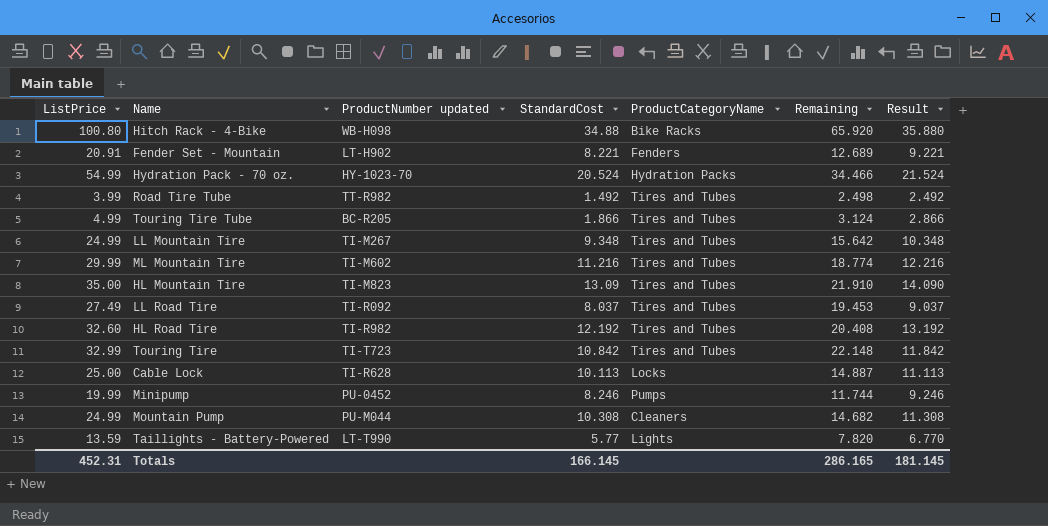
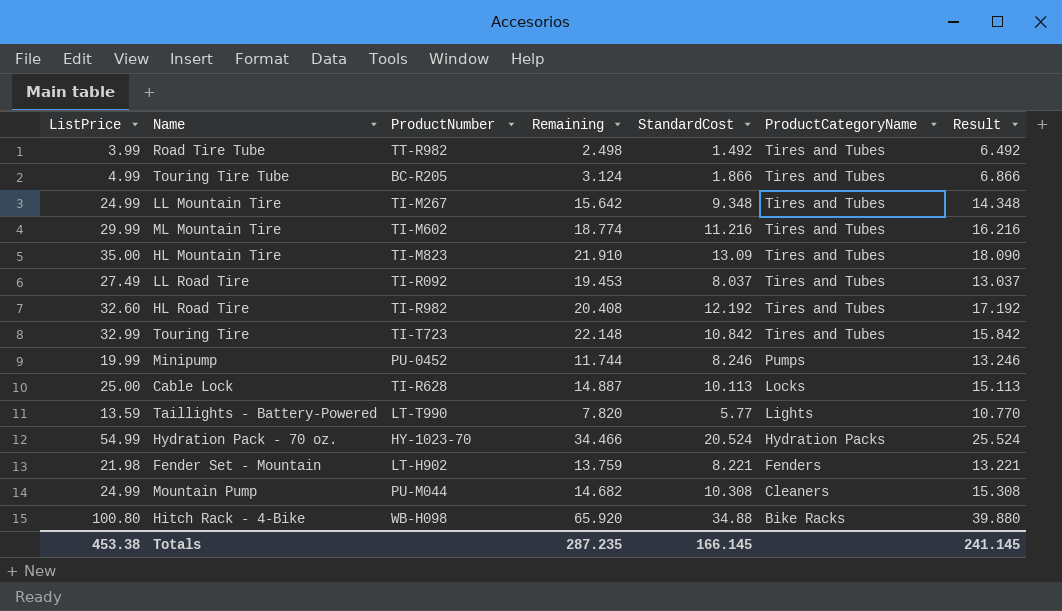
row order: none -> ProductCategoryName descending
column name: ProductNumber updated -> ProductNumber
column Remaining | position: 6 -> 4
column Result | formula: [StandardCost] + 1 -> [StandardCost] + 5
Fender Set - Mountain | ListPrice: 20.91 -> 21.98
Fender Set - Mountain | Remaining: 12.689 -> 13.759
Totals | ListPrice: 452.31 -> 453.38
Totals | Remaining: 286.165 -> 287.235
Totals | Result: 181.145 -> 241.145

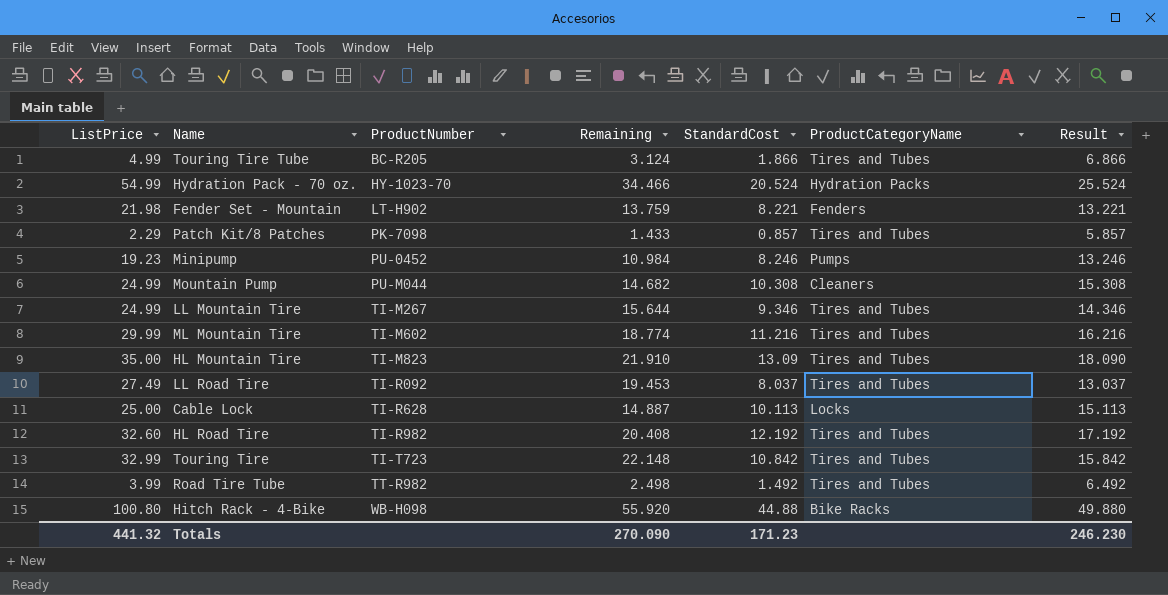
row order: ProductCategoryName descending -> ProductNumber ascending
row Taillights - Battery-Powered: 13.59 | LT-T990 | 7.820 | 5.77 | Lights | 10.770 -> none
row Patch Kit/8 Patches: none -> 2.29 | PK-7098 | 1.433 | 0.857 | Tires and Tubes | 5.857
Minipump | ListPrice: 19.99 -> 19.23
Minipump | Remaining: 11.744 -> 10.984
LL Mountain Tire | Remaining: 15.642 -> 15.644
LL Mountain Tire | StandardCost: 9.348 -> 9.346
LL Mountain Tire | Result: 14.348 -> 14.346
Hitch Rack - 4-Bike | Remaining: 65.920 -> 55.920
Hitch Rack - 4-Bike | StandardCost: 34.88 -> 44.88
Hitch Rack - 4-Bike | Result: 39.880 -> 49.880
Totals | ListPrice: 453.38 -> 441.32
Totals | Remaining: 287.235 -> 270.090
Totals | StandardCost: 166.145 -> 171.23
Totals | Result: 241.145 -> 246.230

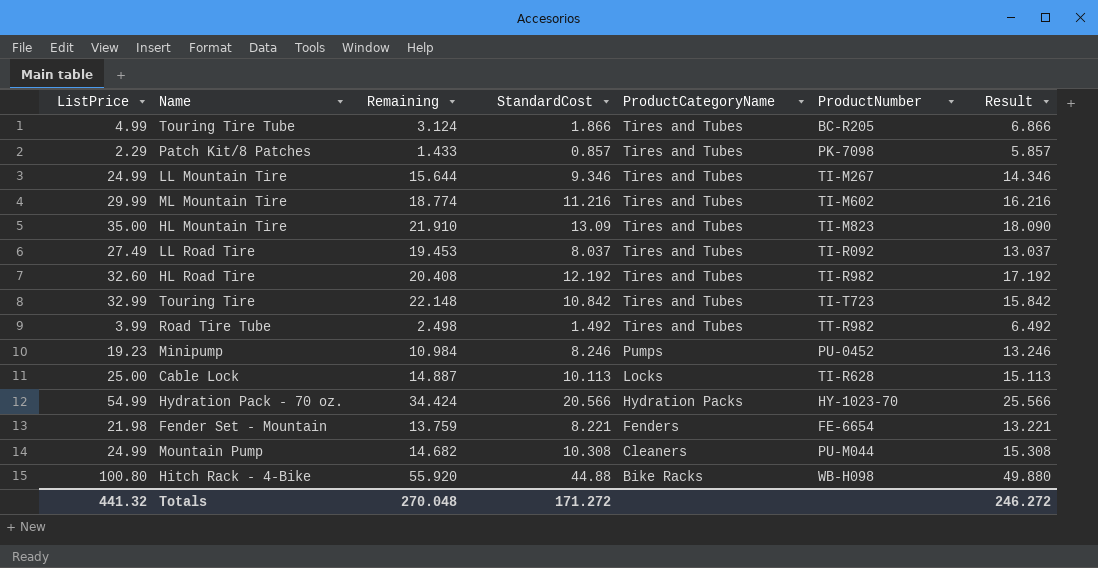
row order: ProductNumber ascending -> ProductCategoryName descending
column ProductNumber | position: 3 -> 6
Hydration Pack - 70 oz. | Remaining: 34.466 -> 34.424
Hydration Pack - 70 oz. | StandardCost: 20.524 -> 20.566
Hydration Pack - 70 oz. | Result: 25.524 -> 25.566
Fender Set - Mountain | ProductNumber: LT-H902 -> FE-6654
Totals | Remaining: 270.090 -> 270.048
Totals | StandardCost: 171.23 -> 171.272
Totals | Result: 246.230 -> 246.272

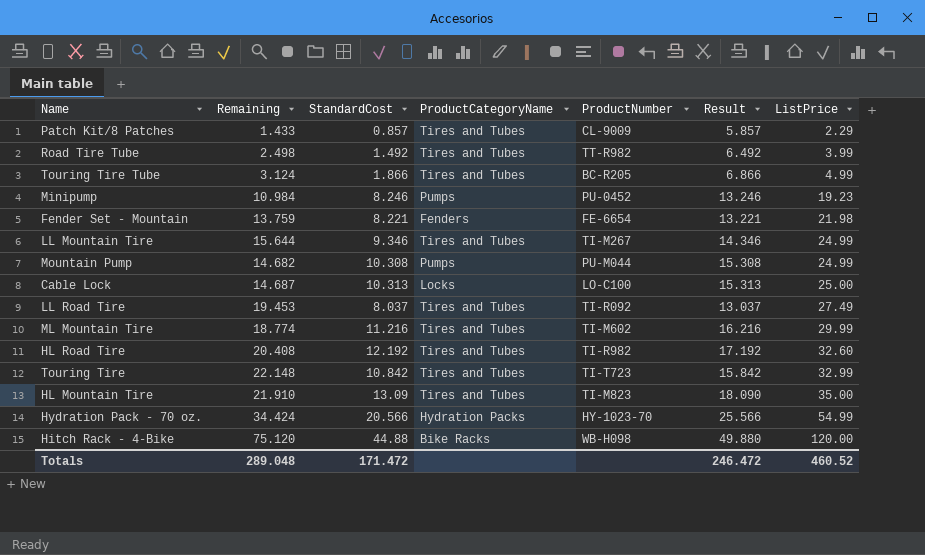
row order: ProductCategoryName descending -> ListPrice ascending
column ListPrice | position: 1 -> 7
Patch Kit/8 Patches | ProductNumber: PK-7098 -> CL-9009
Mountain Pump | ProductCategoryName: Cleaners -> Pumps
Cable Lock | Remaining: 14.887 -> 14.687
Cable Lock | StandardCost: 10.113 -> 10.313
Cable Lock | ProductNumber: TI-R628 -> LO-C100
Cable Lock | Result: 15.113 -> 15.313
Hitch Rack - 4-Bike | Remaining: 55.920 -> 75.120
Hitch Rack - 4-Bike | ListPrice: 100.80 -> 120.00
Totals | Remaining: 270.048 -> 289.048
Totals | StandardCost: 171.272 -> 171.472
Totals | Result: 246.272 -> 246.472
Totals | ListPrice: 441.32 -> 460.52

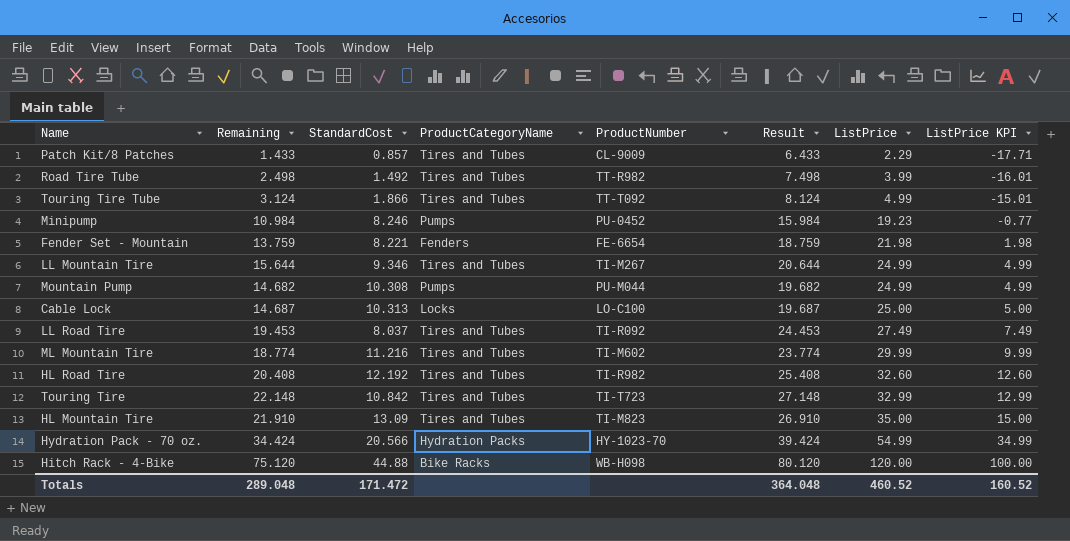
column Result | formula: [StandardCost] + 5 -> [Remaining] + 5
column ListPrice KPI | formula: none -> [ListPrice] - 20
Touring Tire Tube | ProductNumber: BC-R205 -> TT-T092
Totals | Result: 246.472 -> 364.048

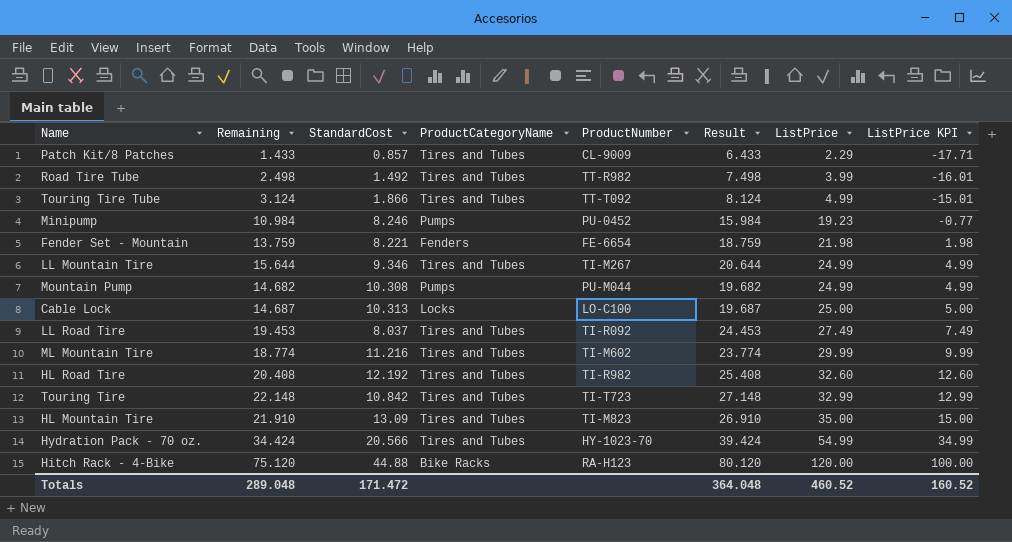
Hydration Pack - 70 oz. | ProductCategoryName: Hydration Packs -> Tires and Tubes
Hitch Rack - 4-Bike | ProductNumber: WB-H098 -> RA-H123

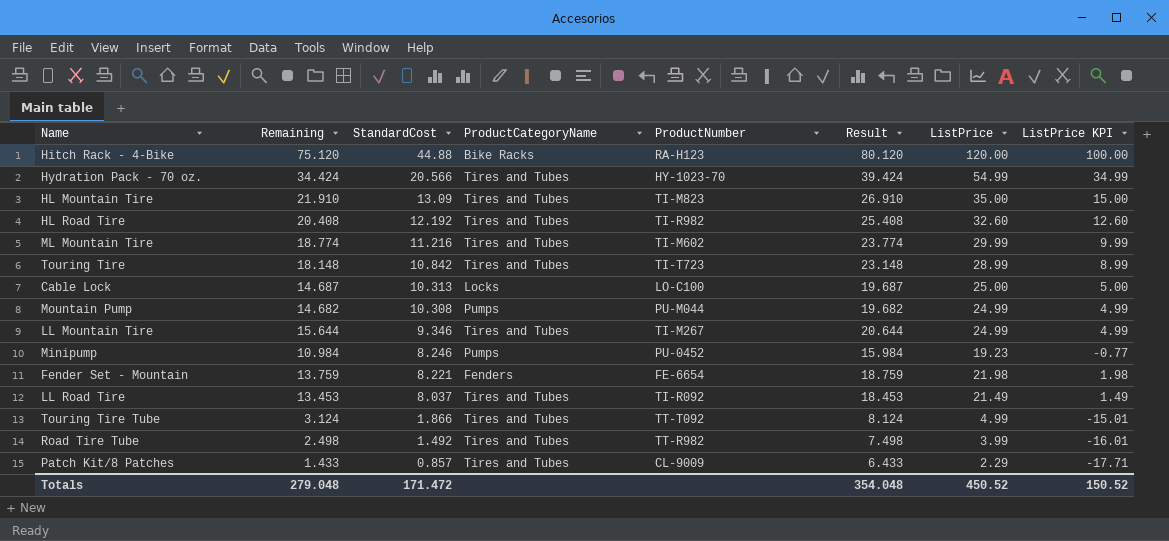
row order: ListPrice ascending -> StandardCost descending
Touring Tire | Remaining: 22.148 -> 18.148
Touring Tire | Result: 27.148 -> 23.148
Touring Tire | ListPrice: 32.99 -> 28.99
Touring Tire | ListPrice KPI: 12.99 -> 8.99
LL Road Tire | Remaining: 19.453 -> 13.453
LL Road Tire | Result: 24.453 -> 18.453
LL Road Tire | ListPrice: 27.49 -> 21.49
LL Road Tire | ListPrice KPI: 7.49 -> 1.49
Totals | Remaining: 289.048 -> 279.048
Totals | Result: 364.048 -> 354.048
Totals | ListPrice: 460.52 -> 450.52
Totals | ListPrice KPI: 160.52 -> 150.52

